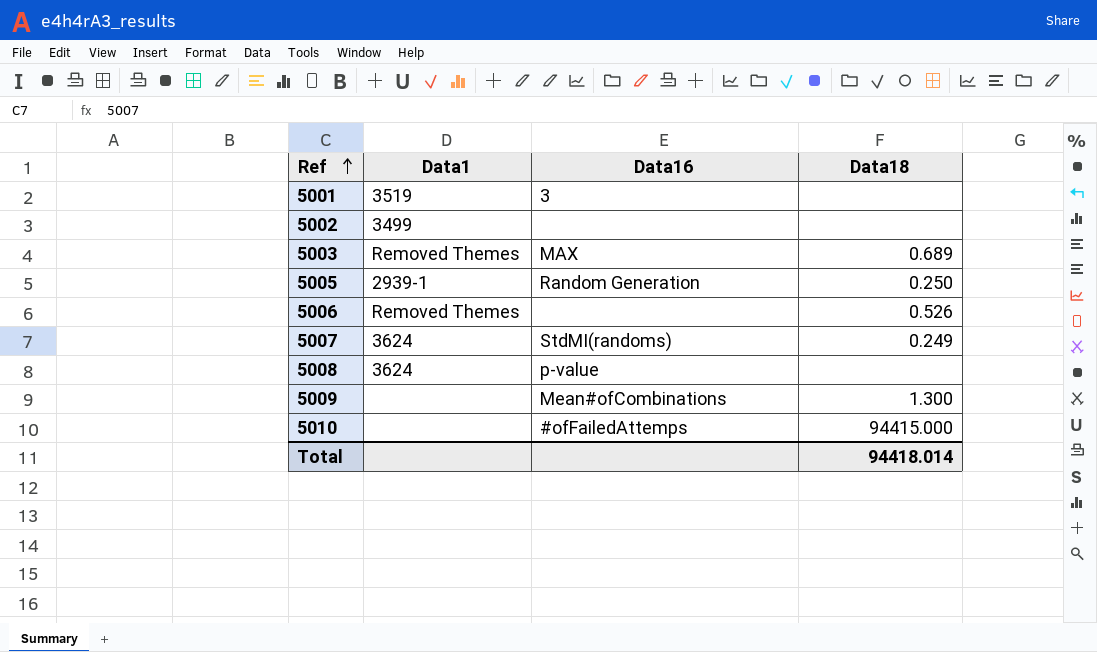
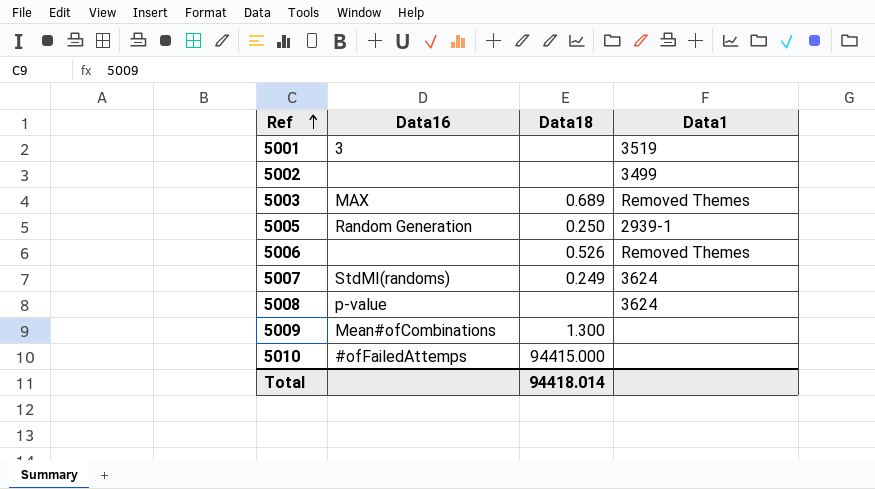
column Data1 | position: 2 -> 4

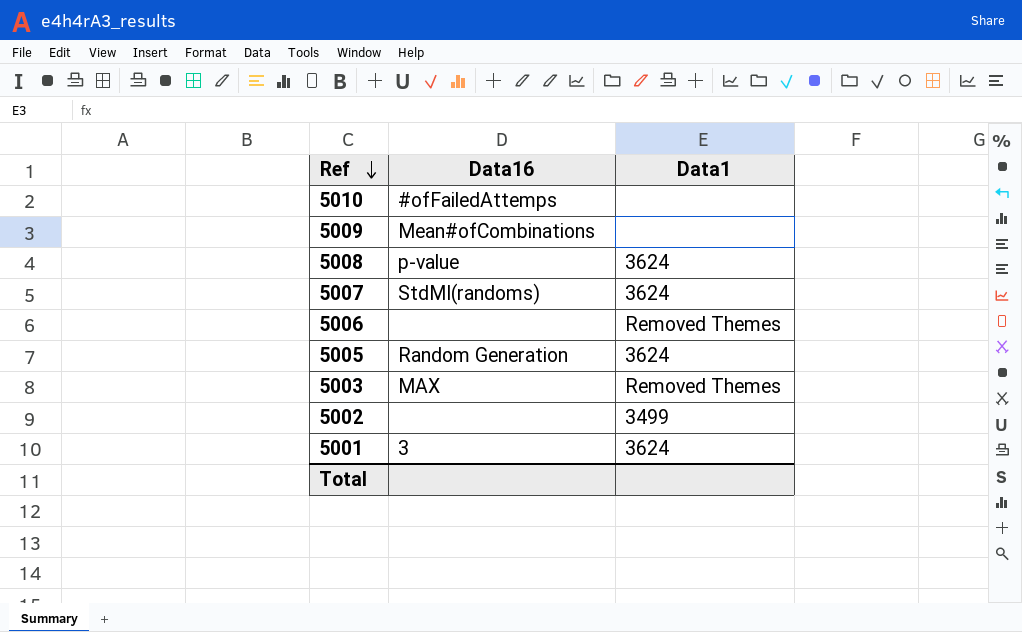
row order: Ref ascending -> Ref descending
column Data18 | position: 3 -> none
5005 | Data1: 2939-1 -> 3624
5001 | Data1: 3519 -> 3624

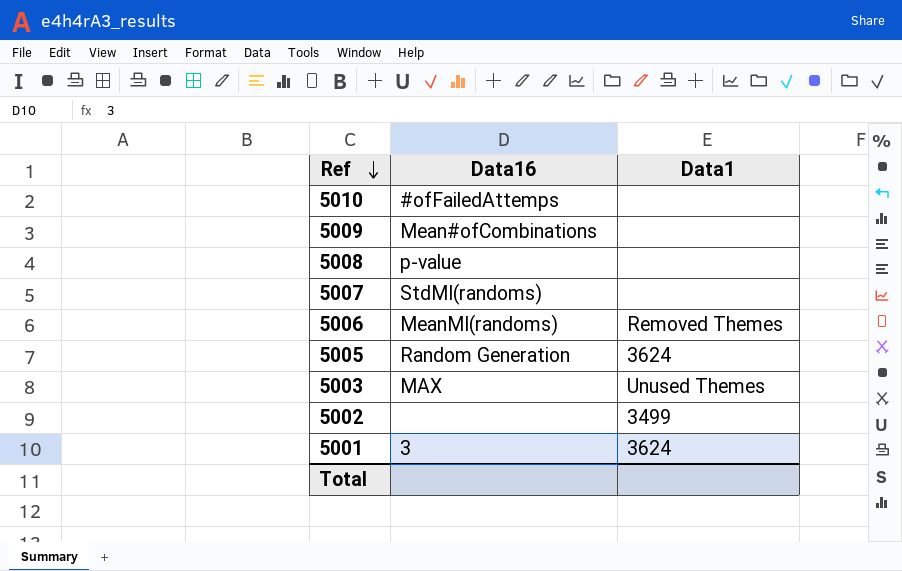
5008 | Data1: 3624 -> none
5007 | Data1: 3624 -> none
5006 | Data16: none -> MeanMI(randoms)
5003 | Data1: Removed Themes -> Unused Themes

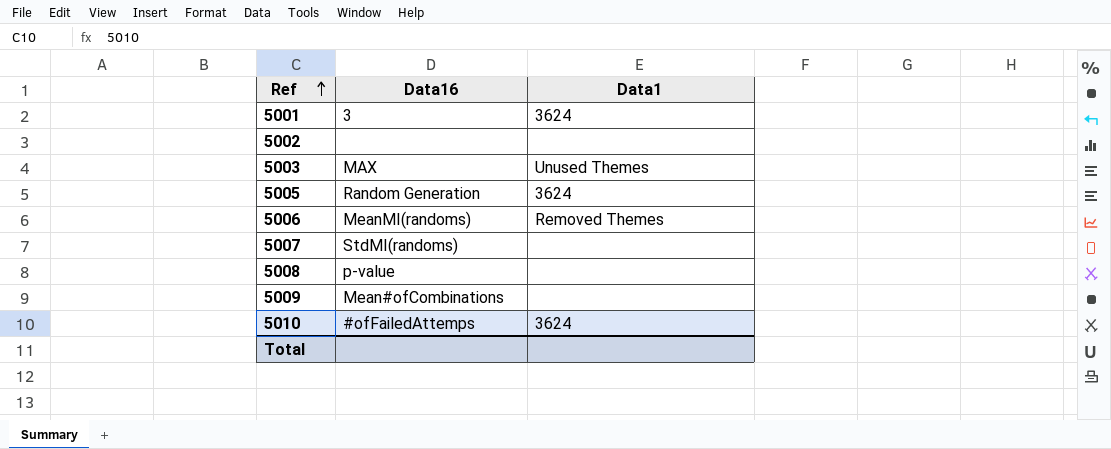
row order: Ref descending -> Ref ascending
5002 | Data1: 3499 -> none
5010 | Data1: none -> 3624

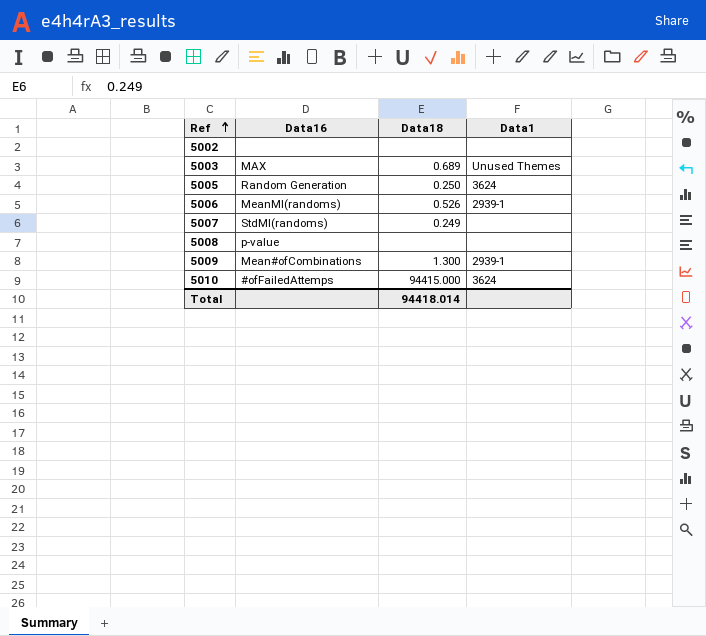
column Data18 | position: none -> 3
row 5001: 3 | 3624 -> none
5006 | Data1: Removed Themes -> 2939-1
5009 | Data1: none -> 2939-1

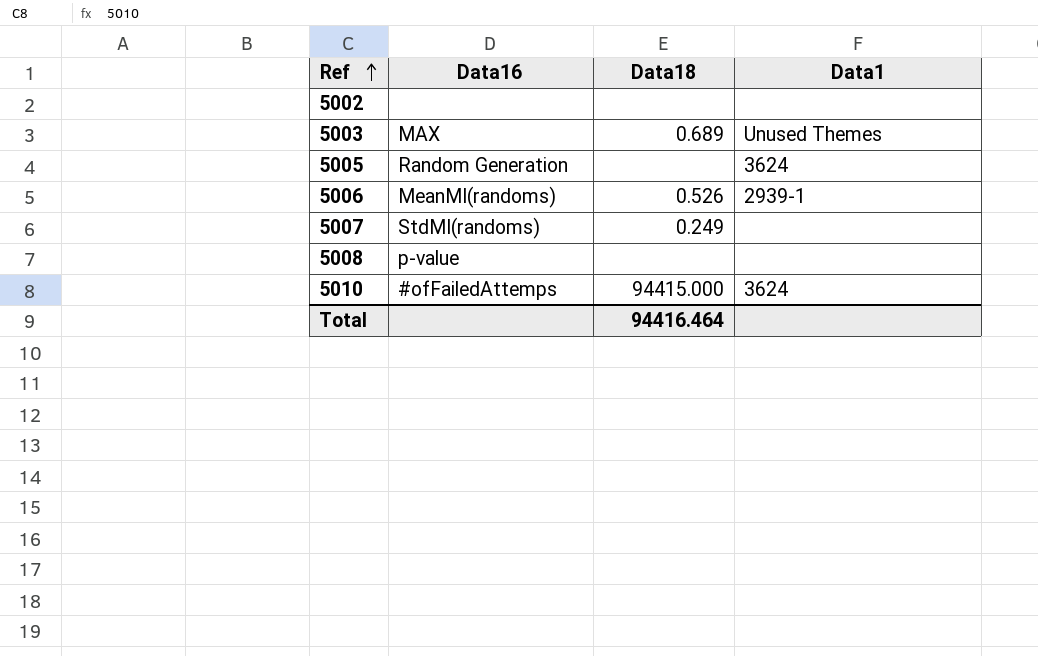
row 5009: Mean#ofCombinations | 1.300 | 2939-1 -> none
5005 | Data18: 0.250 -> none
Total | Data18: 94418.014 -> 94416.464

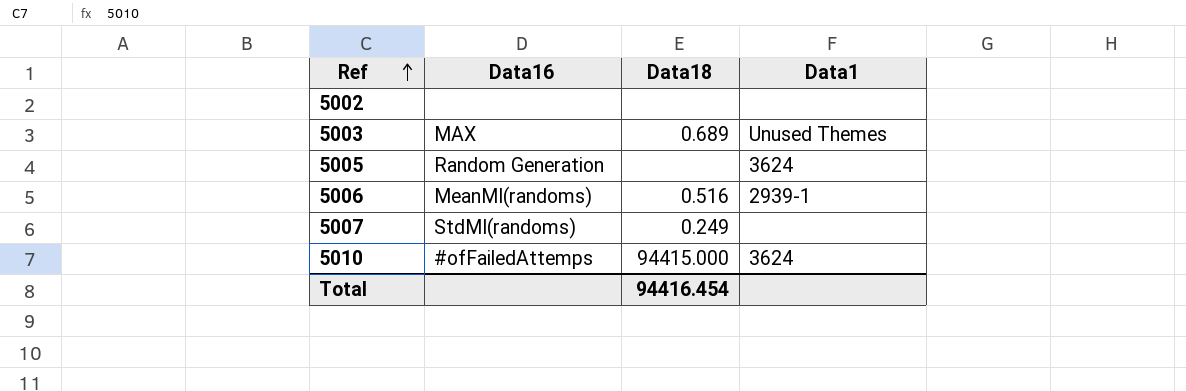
row 5008: p-value | none | none -> none
5006 | Data18: 0.526 -> 0.516
Total | Data18: 94416.464 -> 94416.454

